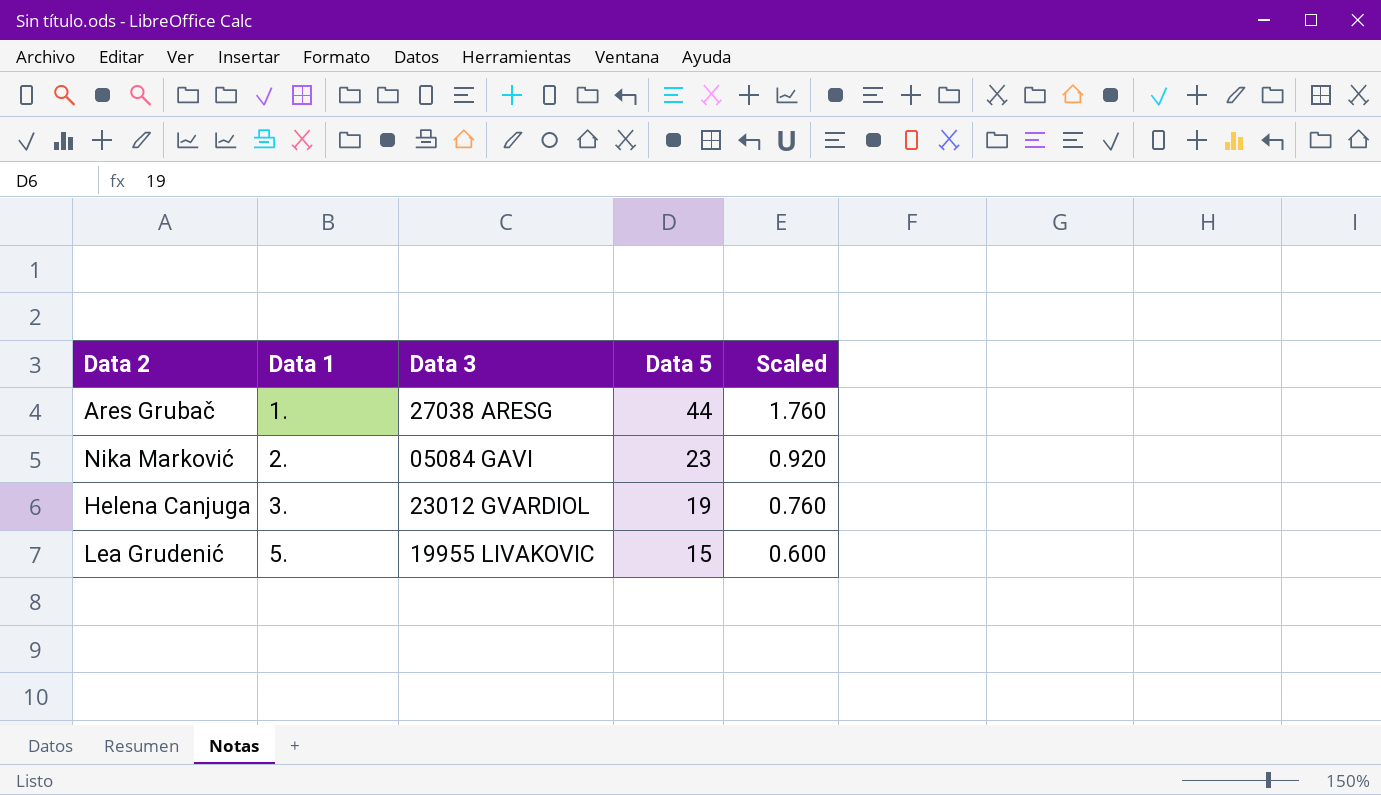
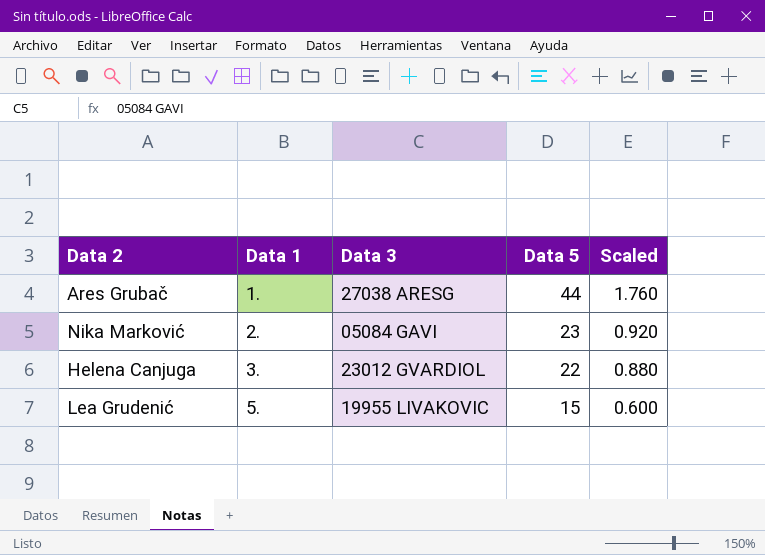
Helena Canjuga | Data 5: 19 -> 22
Helena Canjuga | Scaled: 0.760 -> 0.880

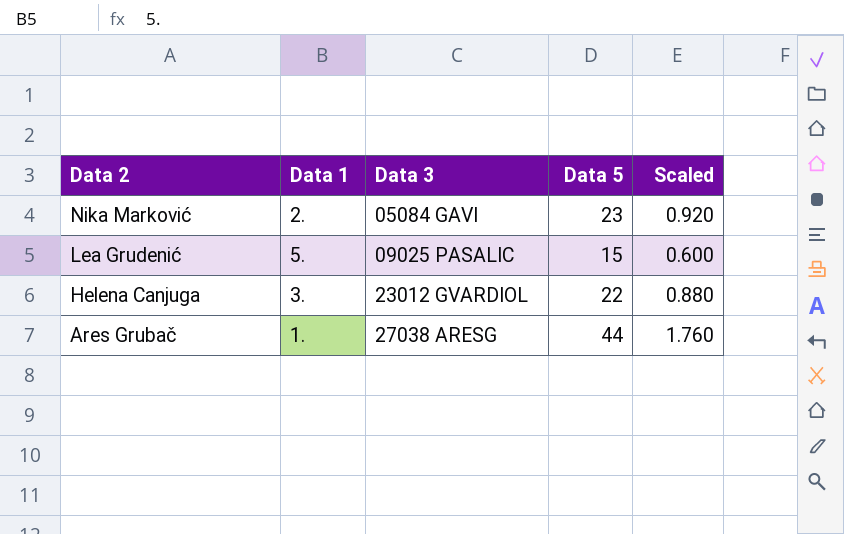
row order: Data 1 ascending -> Data 2 descending
Lea Grudenić | Data 3: 19955 LIVAKOVIC -> 09025 PASALIC

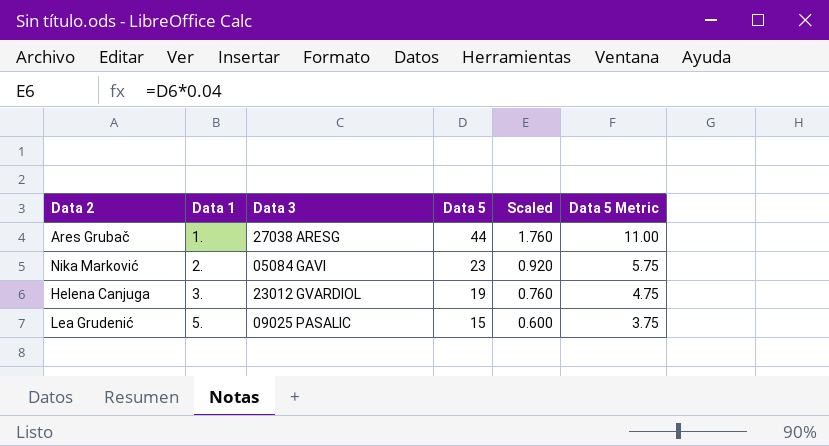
row order: Data 2 descending -> Data 1 ascending
column Data 5 Metric | formula: none -> [Data 5] * 0.25
Helena Canjuga | Data 5: 22 -> 19
Helena Canjuga | Scaled: 0.880 -> 0.760

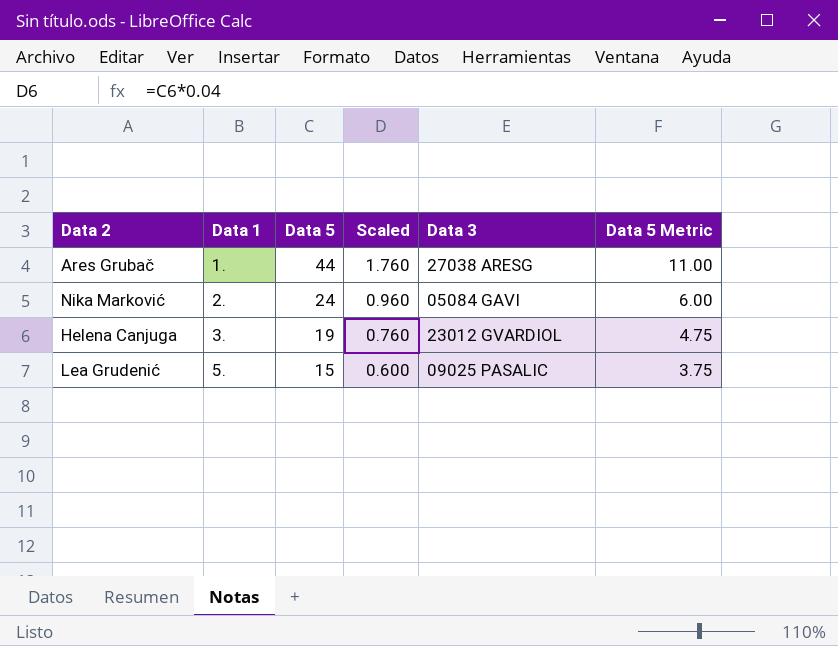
column Data 3 | position: 3 -> 5
Nika Marković | Data 5: 23 -> 24
Nika Marković | Scaled: 0.920 -> 0.960
Nika Marković | Data 5 Metric: 5.75 -> 6.00

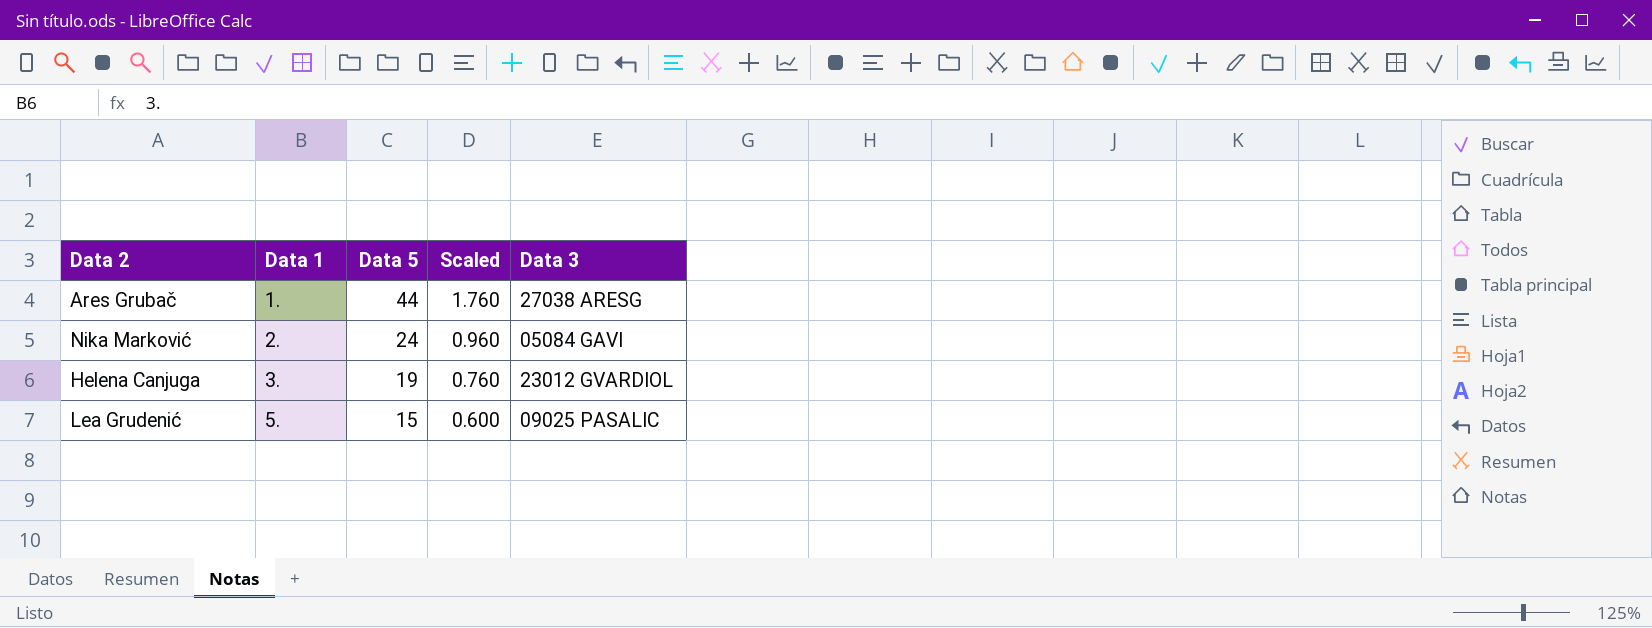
column Data 5 Metric | formula: [Data 5] * 0.25 -> none

